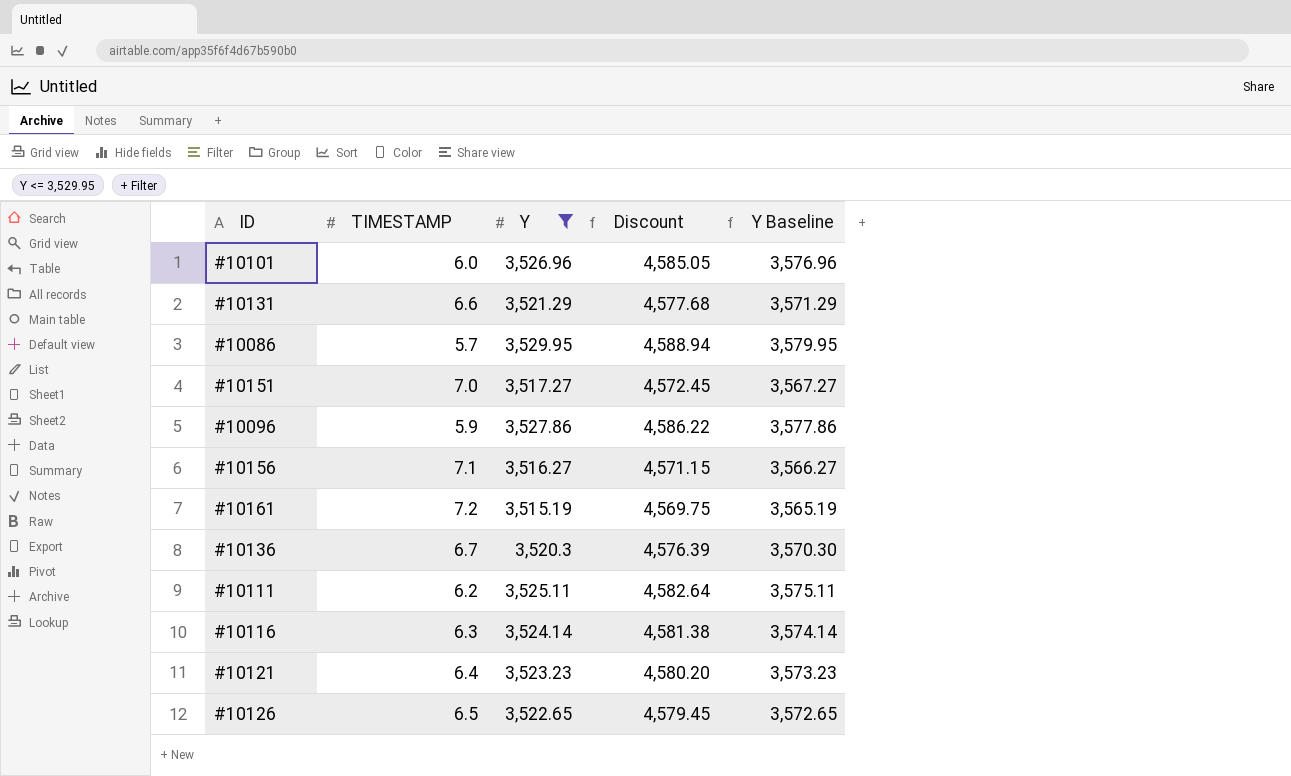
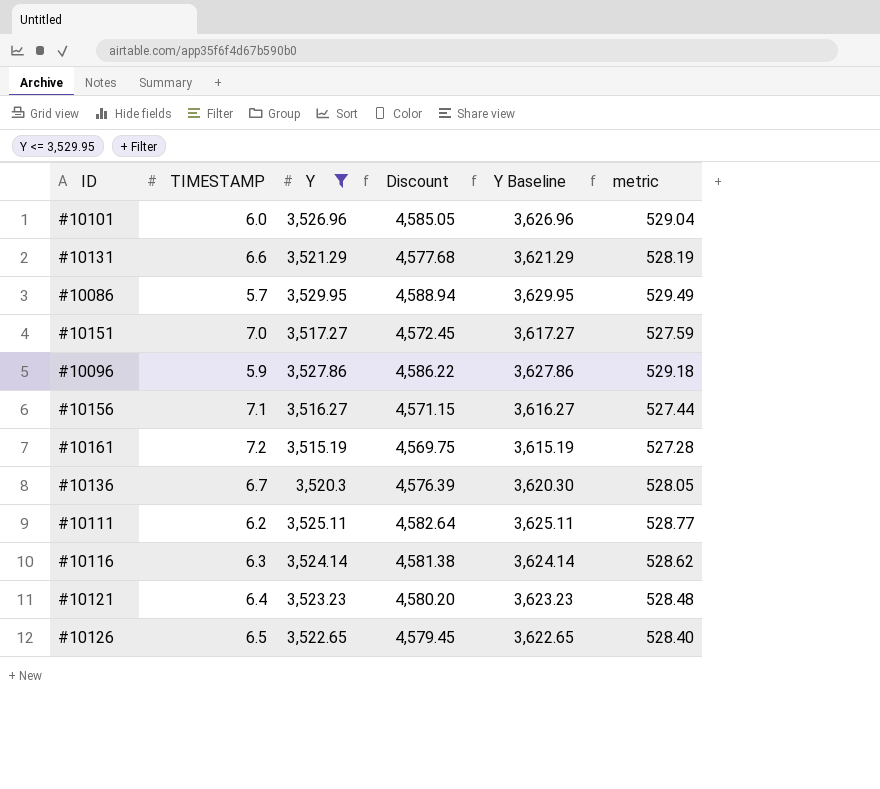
column Y Baseline | formula: [Y] + 50 -> [Y] + 100
column metric | formula: none -> [Y] * 0.15

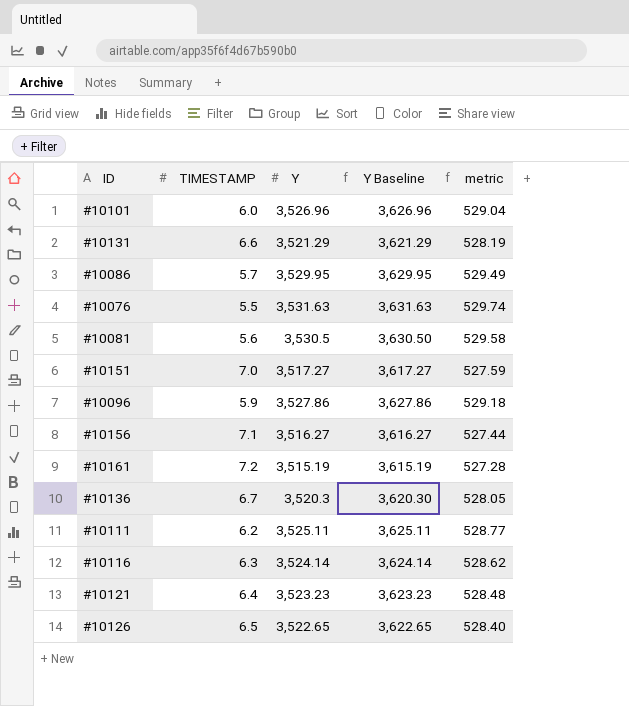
filter: Y <= 3,529.95 -> none
column Discount | formula: [Y] * 1.3 -> none

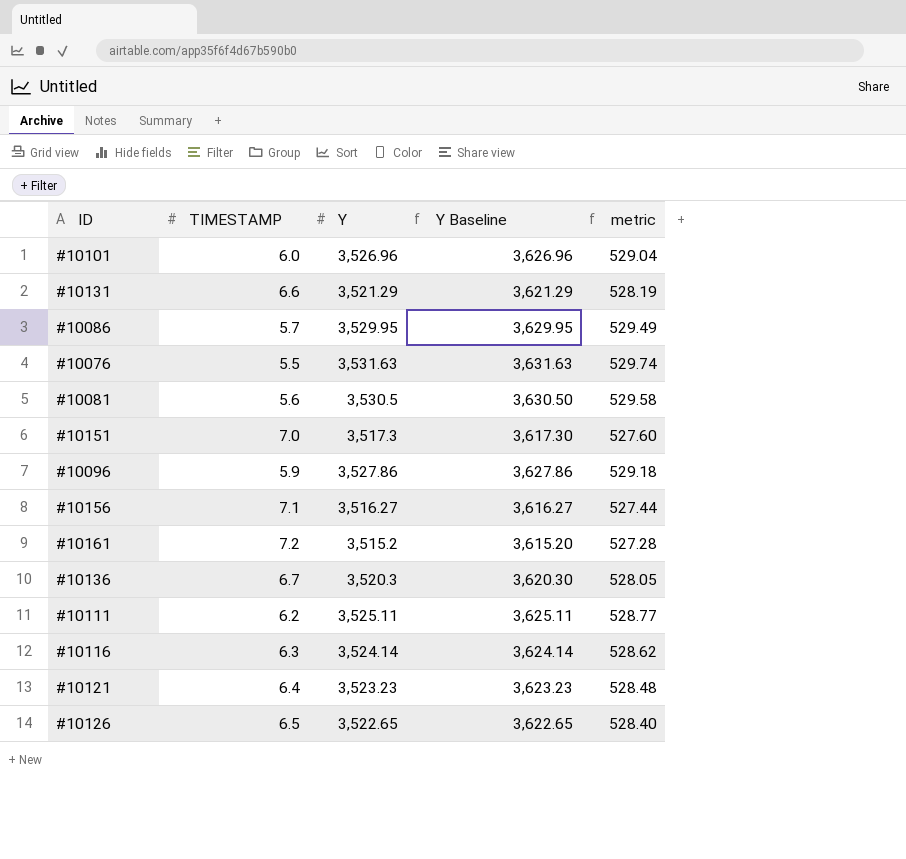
#10151 | Y: 3,517.27 -> 3,517.3
#10151 | Y Baseline: 3,617.27 -> 3,617.30
#10151 | metric: 527.59 -> 527.60
#10161 | Y: 3,515.19 -> 3,515.2
#10161 | Y Baseline: 3,615.19 -> 3,615.20

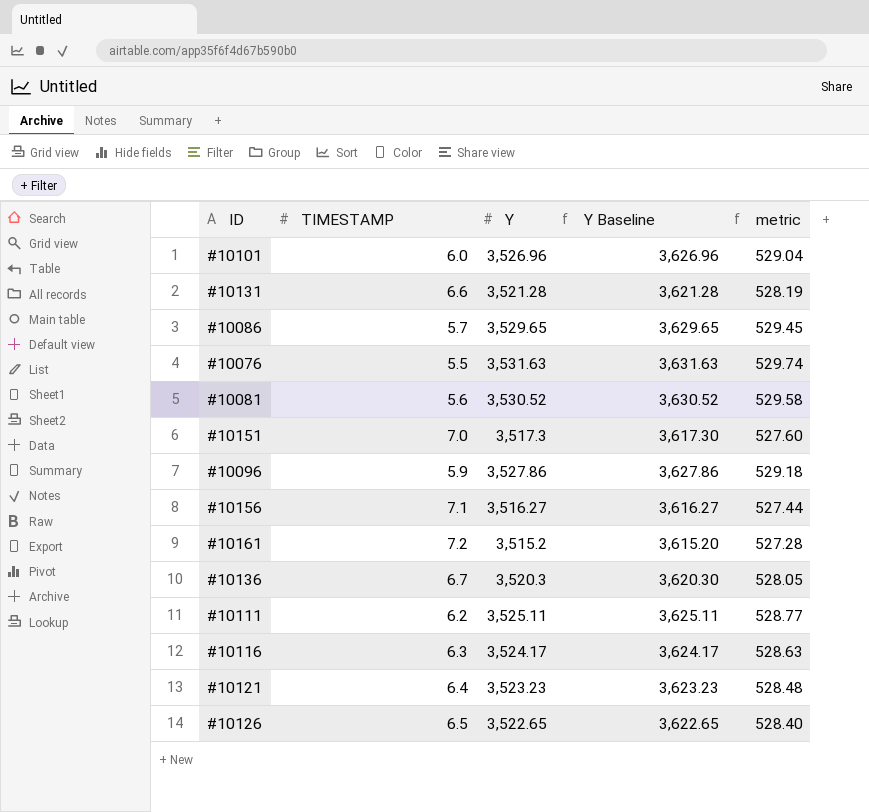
#10131 | Y: 3,521.29 -> 3,521.28
#10131 | Y Baseline: 3,621.29 -> 3,621.28
#10086 | Y: 3,529.95 -> 3,529.65
#10086 | Y Baseline: 3,629.95 -> 3,629.65
#10086 | metric: 529.49 -> 529.45
#10081 | Y: 3,530.5 -> 3,530.52
#10081 | Y Baseline: 3,630.50 -> 3,630.52
#10116 | Y: 3,524.14 -> 3,524.17
#10116 | Y Baseline: 3,624.14 -> 3,624.17
#10116 | metric: 528.62 -> 528.63

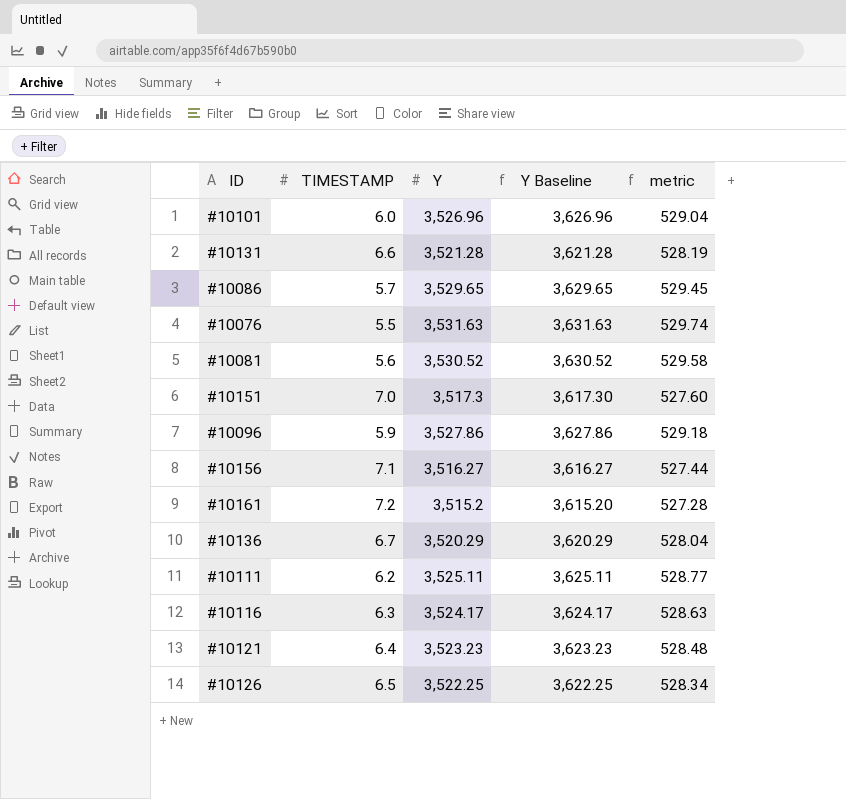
#10136 | Y: 3,520.3 -> 3,520.29
#10136 | Y Baseline: 3,620.30 -> 3,620.29
#10136 | metric: 528.05 -> 528.04
#10126 | Y: 3,522.65 -> 3,522.25
#10126 | Y Baseline: 3,622.65 -> 3,622.25
#10126 | metric: 528.40 -> 528.34

